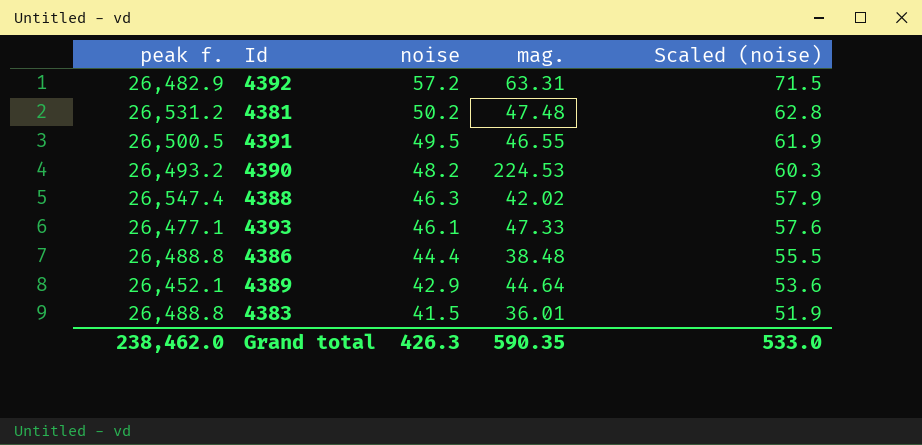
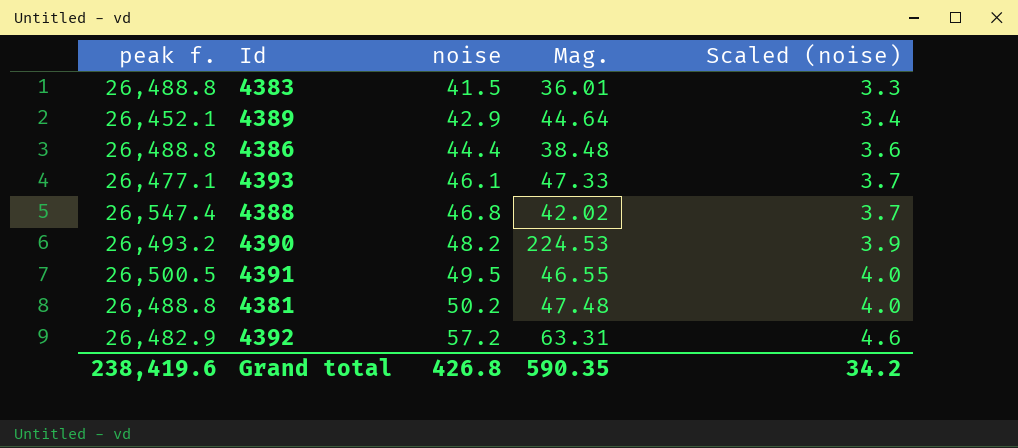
row order: noise descending -> noise ascending
column name: mag. -> Mag.
column Scaled (noise) | formula: [noise] * 1.25 -> [noise] * 0.08
4388 | noise: 46.3 -> 46.8
4381 | peak f.: 26,531.2 -> 26,488.8
Grand total | peak f.: 238,462.0 -> 238,419.6
Grand total | noise: 426.3 -> 426.8
Grand total | Scaled (noise): 533.0 -> 34.2

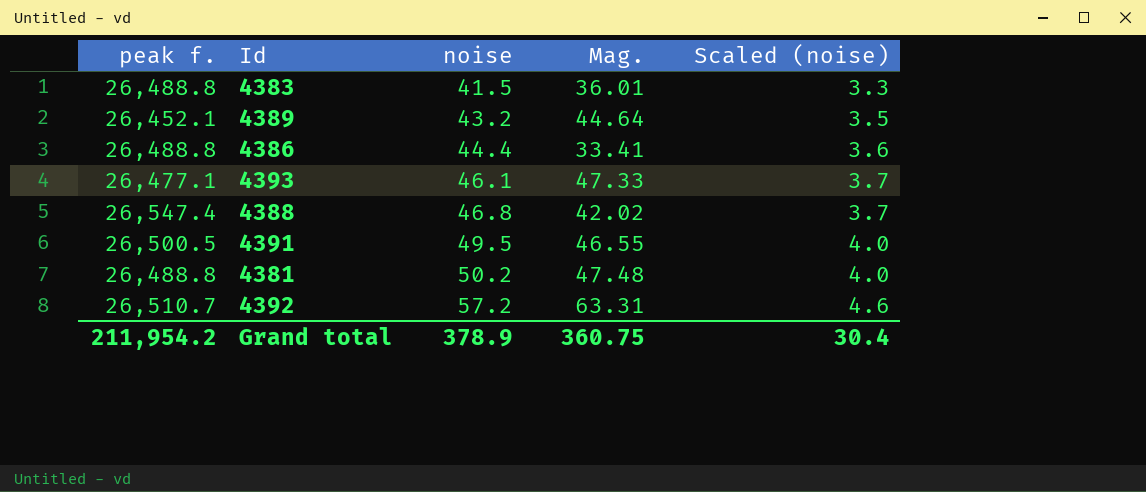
row 4390: 26,493.2 | 48.2 | 224.53 | 3.9 -> none
4389 | noise: 42.9 -> 43.2
4389 | Scaled (noise): 3.4 -> 3.5
4386 | Mag.: 38.48 -> 33.41
4392 | peak f.: 26,482.9 -> 26,510.7
Grand total | peak f.: 238,419.6 -> 211,954.2
Grand total | noise: 426.8 -> 378.9
Grand total | Mag.: 590.35 -> 360.75
Grand total | Scaled (noise): 34.2 -> 30.4

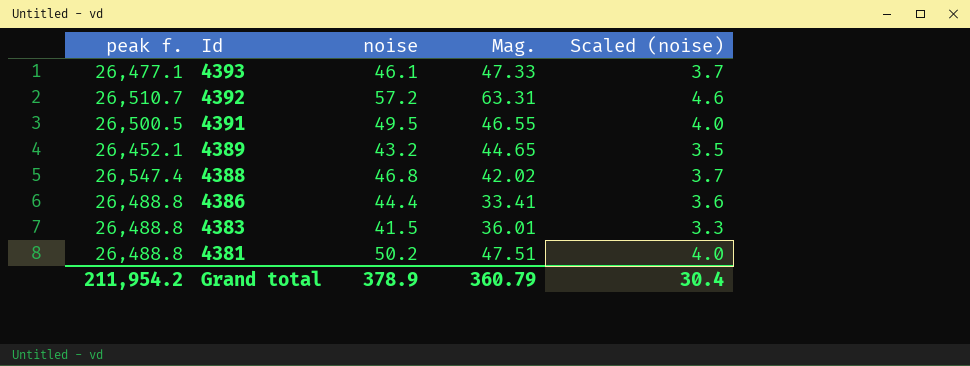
row order: noise ascending -> Id descending
4389 | Mag.: 44.64 -> 44.65
4381 | Mag.: 47.48 -> 47.51
Grand total | Mag.: 360.75 -> 360.79

